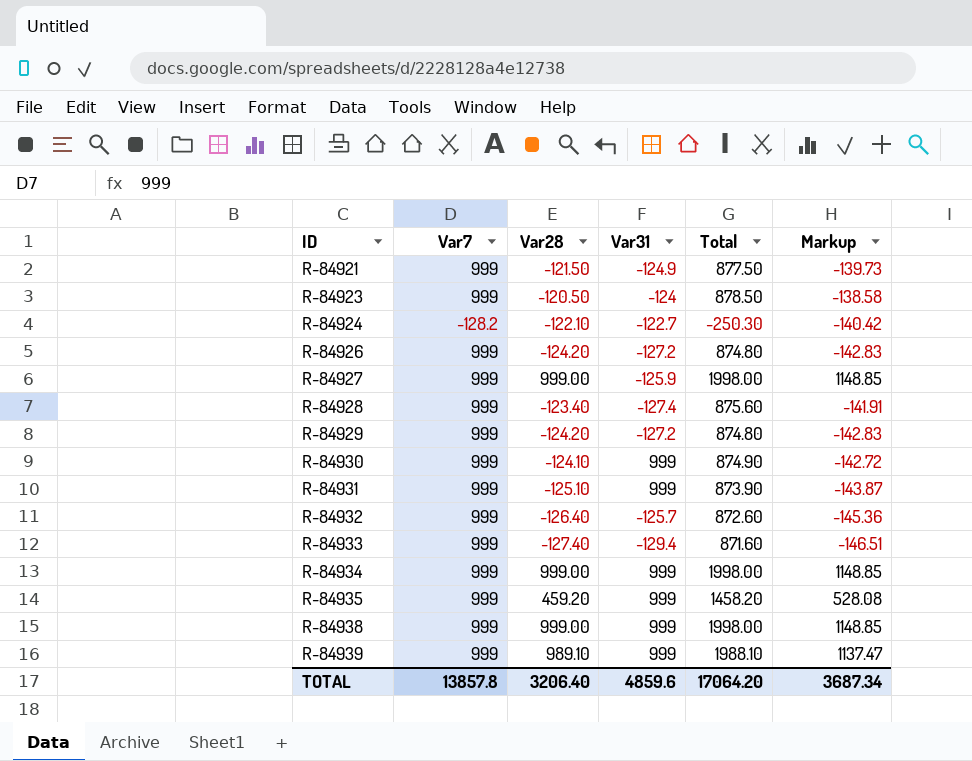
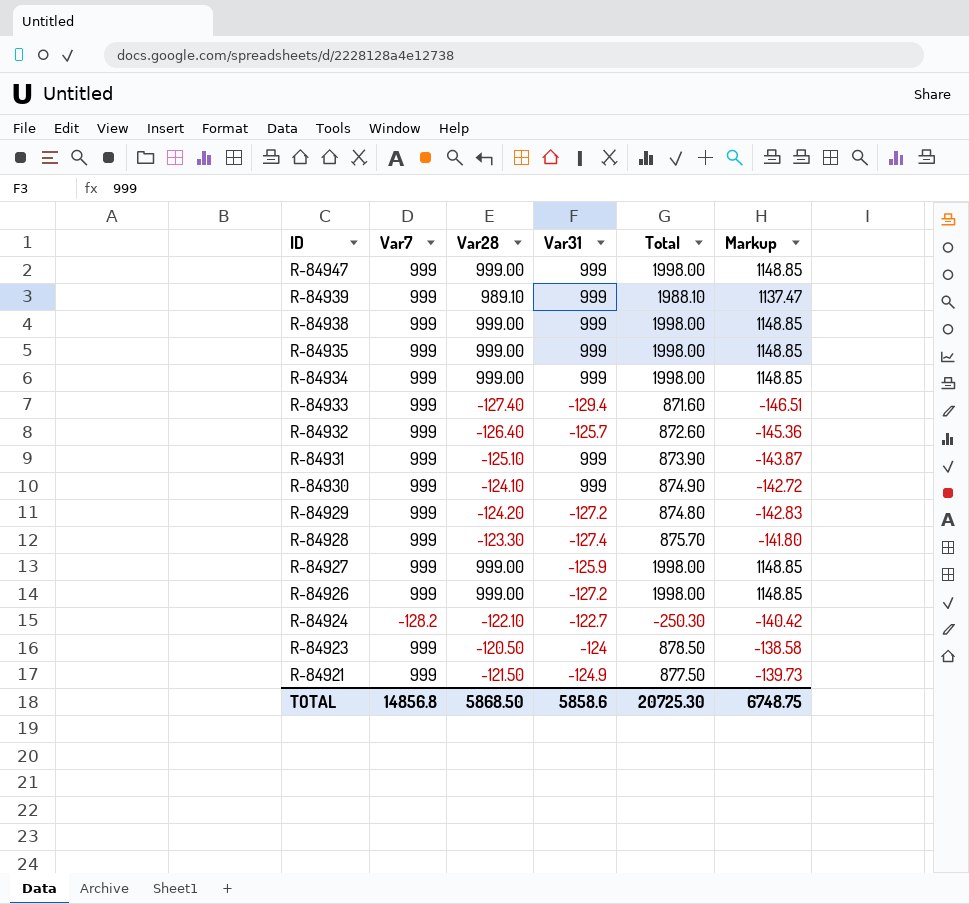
row order: ID ascending -> ID descending
row R-84947: none -> 999 | 999.00 | 999 | 1998.00 | 1148.85
R-84935 | Var28: 459.20 -> 999.00
R-84935 | Total: 1458.20 -> 1998.00
R-84935 | Markup: 528.08 -> 1148.85
R-84928 | Var28: -123.40 -> -123.30
R-84928 | Total: 875.60 -> 875.70
R-84928 | Markup: -141.91 -> -141.80
R-84926 | Var28: -124.20 -> 999.00
R-84926 | Total: 874.80 -> 1998.00
R-84926 | Markup: -142.83 -> 1148.85
TOTAL | Var7: 13857.8 -> 14856.8
TOTAL | Var28: 3206.40 -> 5868.50
TOTAL | Var31: 4859.6 -> 5858.6
TOTAL | Total: 17064.20 -> 20725.30
TOTAL | Markup: 3687.34 -> 6748.75

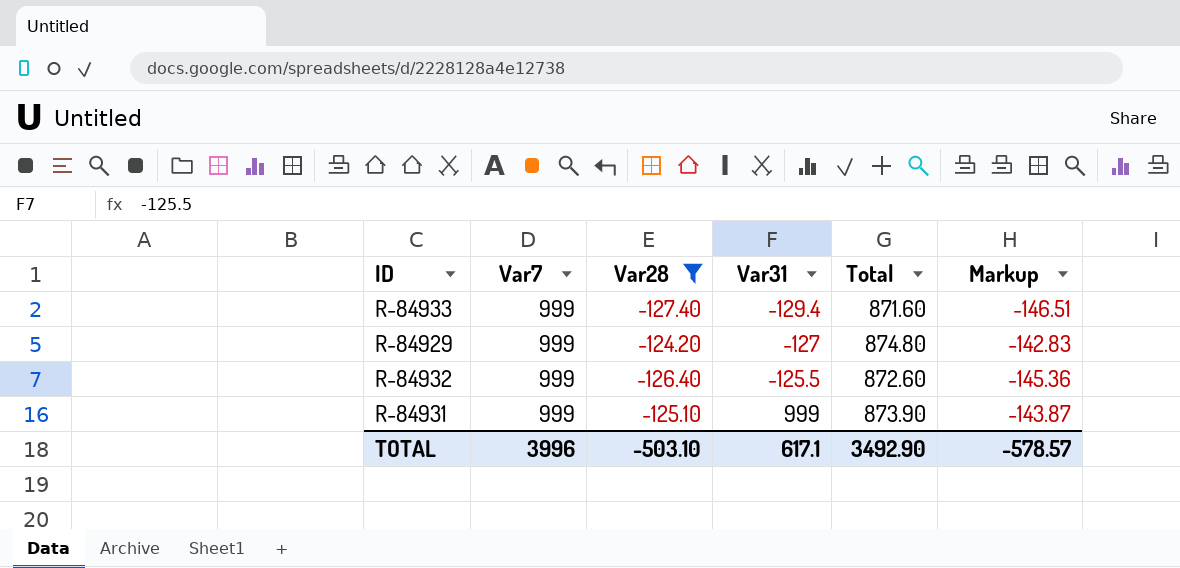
filter: none -> Var28 <= -124.20
row order: ID descending -> Var31 ascending
R-84929 | Var31: -127.2 -> -127
R-84932 | Var31: -125.7 -> -125.5
TOTAL | Var7: 14856.8 -> 3996
TOTAL | Var28: 5868.50 -> -503.10
TOTAL | Var31: 5858.6 -> 617.1
TOTAL | Total: 20725.30 -> 3492.90
TOTAL | Markup: 6748.75 -> -578.57

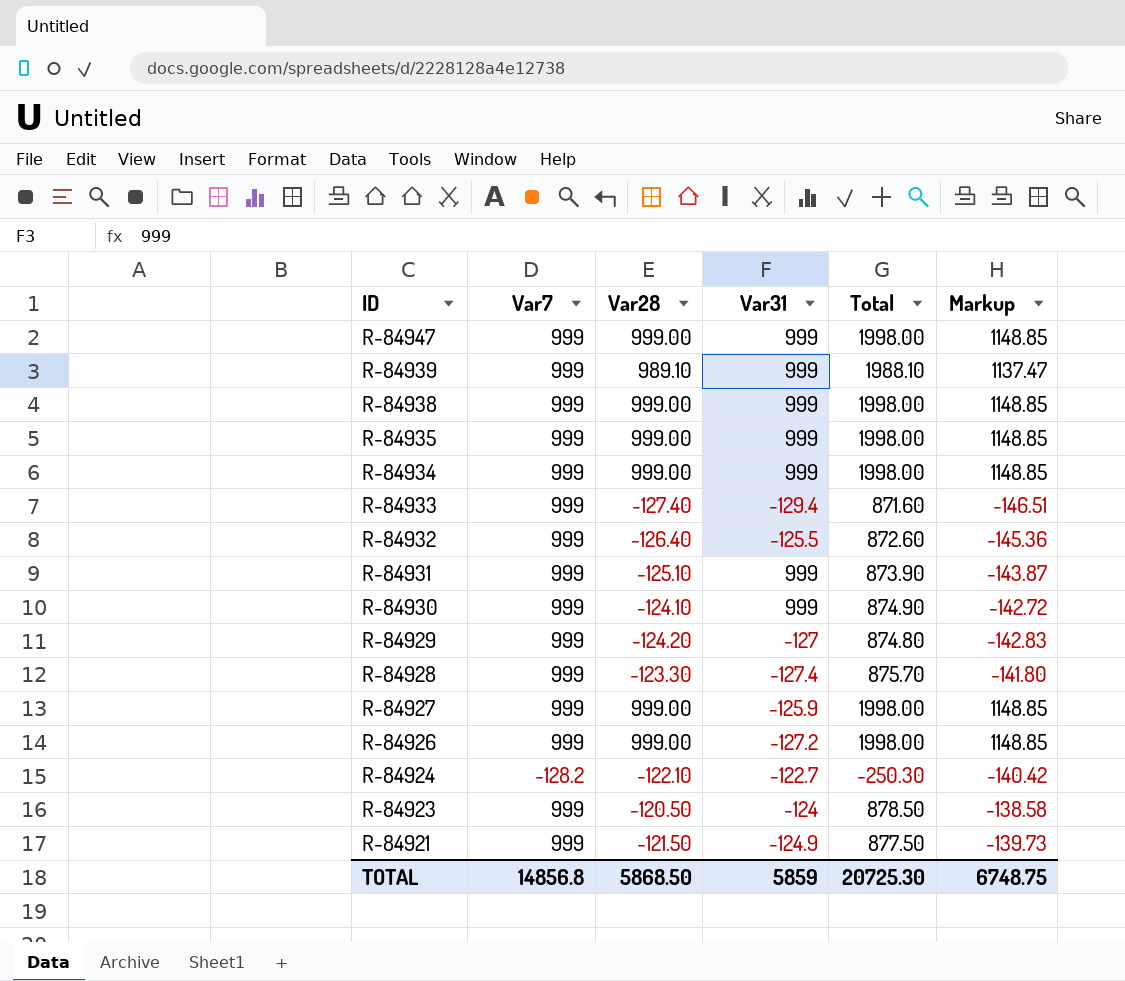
filter: Var28 <= -124.20 -> none
row order: Var31 ascending -> ID descending
TOTAL | Var7: 3996 -> 14856.8
TOTAL | Var28: -503.10 -> 5868.50
TOTAL | Var31: 617.1 -> 5859
TOTAL | Total: 3492.90 -> 20725.30
TOTAL | Markup: -578.57 -> 6748.75

